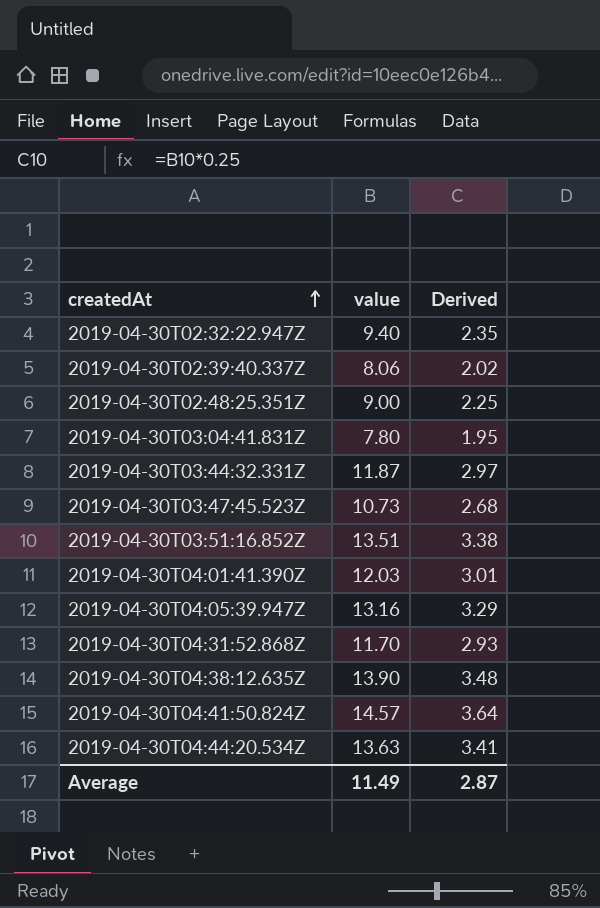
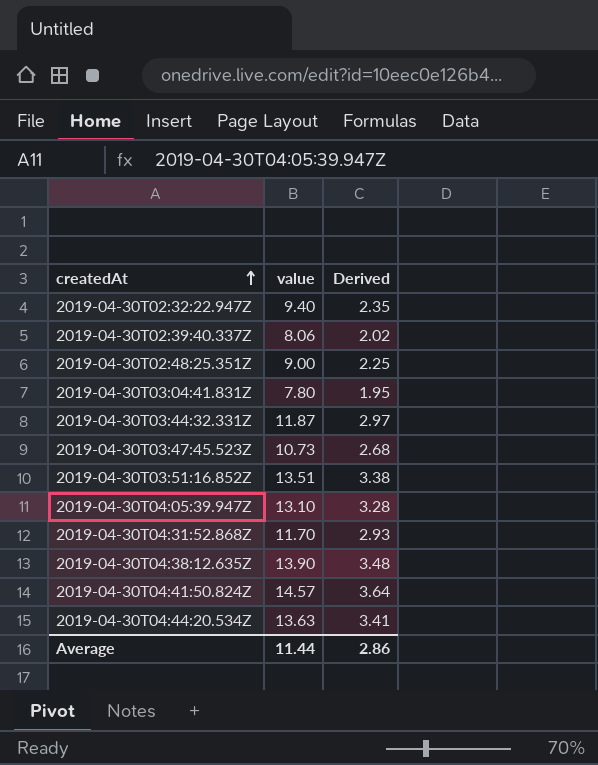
row 2019-04-30T04:01:41.390Z: 12.03 | 3.01 -> none
2019-04-30T04:05:39.947Z | value: 13.16 -> 13.10
2019-04-30T04:05:39.947Z | Derived: 3.29 -> 3.28
Average | value: 11.49 -> 11.44
Average | Derived: 2.87 -> 2.86

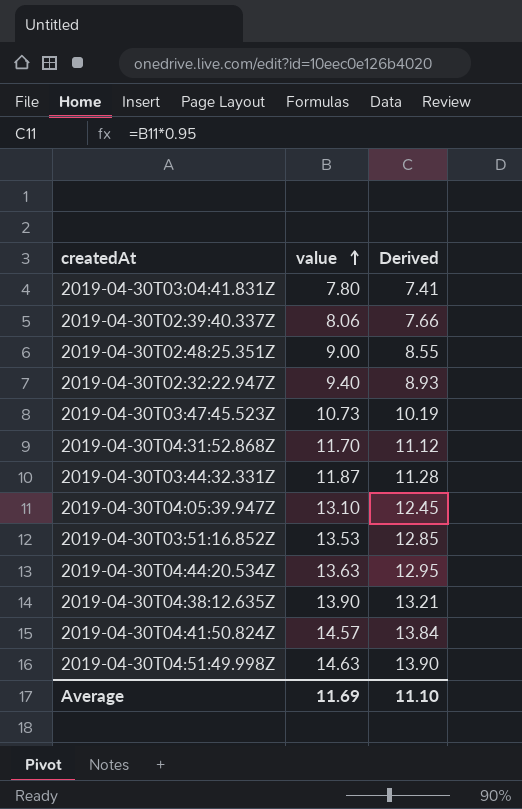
row order: createdAt ascending -> value ascending
column Derived | formula: [value] * 0.25 -> [value] * 0.95
2019-04-30T03:51:16.852Z | value: 13.51 -> 13.53
row 2019-04-30T04:51:49.998Z: none -> 14.63 | 13.90
Average | value: 11.44 -> 11.69
Average | Derived: 2.86 -> 11.10

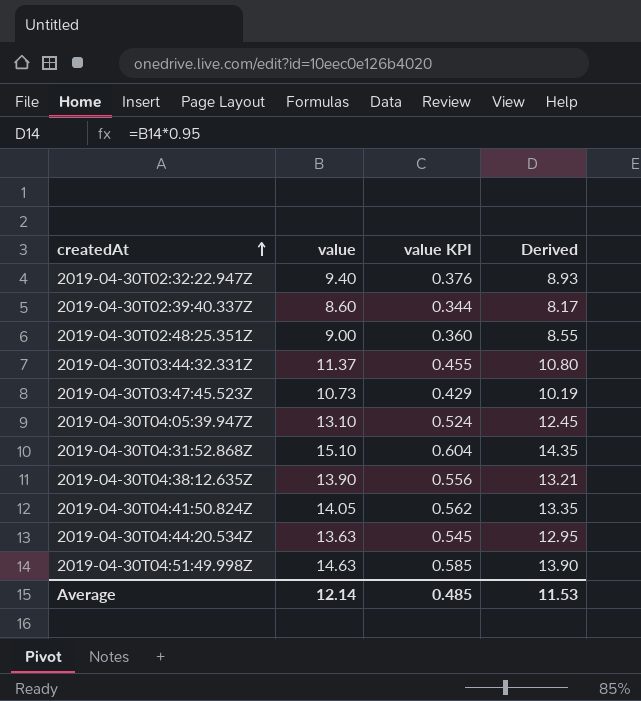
row order: value ascending -> createdAt ascending
column value KPI | formula: none -> [value] * 0.04
row 2019-04-30T03:04:41.831Z: 7.80 | 7.41 -> none
row 2019-04-30T03:51:16.852Z: 13.53 | 12.85 -> none
2019-04-30T02:39:40.337Z | value: 8.06 -> 8.60
2019-04-30T02:39:40.337Z | Derived: 7.66 -> 8.17
2019-04-30T03:44:32.331Z | value: 11.87 -> 11.37
2019-04-30T03:44:32.331Z | Derived: 11.28 -> 10.80
2019-04-30T04:31:52.868Z | value: 11.70 -> 15.10
2019-04-30T04:31:52.868Z | Derived: 11.12 -> 14.35
2019-04-30T04:41:50.824Z | value: 14.57 -> 14.05
2019-04-30T04:41:50.824Z | Derived: 13.84 -> 13.35
Average | value: 11.69 -> 12.14
Average | Derived: 11.10 -> 11.53

